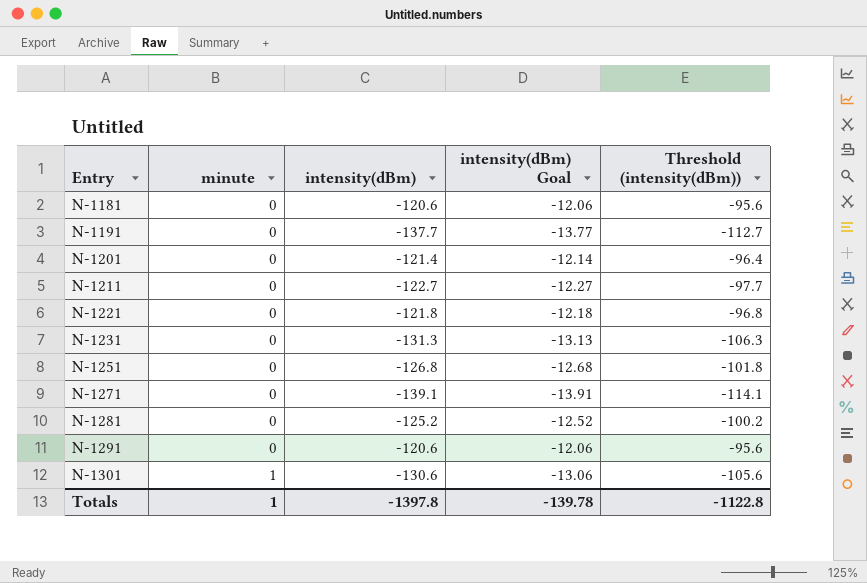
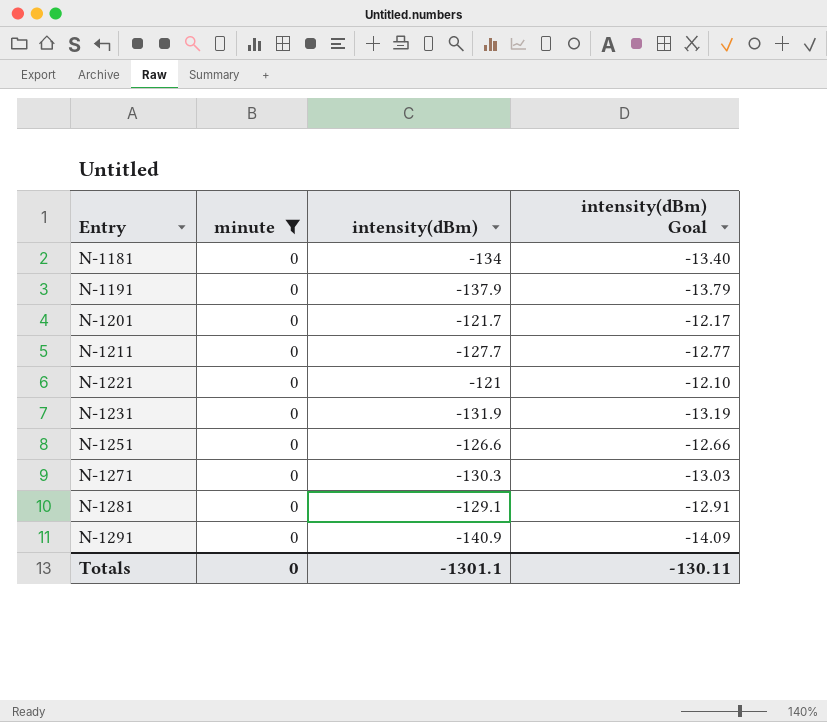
filter: none -> minute = 0
column Threshold (intensity(dBm)) | formula: [intensity(dBm)] + 25 -> none
N-1181 | intensity(dBm): -120.6 -> -134
N-1181 | intensity(dBm) Goal: -12.06 -> -13.40
N-1191 | intensity(dBm): -137.7 -> -137.9
N-1191 | intensity(dBm) Goal: -13.77 -> -13.79
N-1201 | intensity(dBm): -121.4 -> -121.7
N-1201 | intensity(dBm) Goal: -12.14 -> -12.17
N-1211 | intensity(dBm): -122.7 -> -127.7
N-1211 | intensity(dBm) Goal: -12.27 -> -12.77
N-1221 | intensity(dBm): -121.8 -> -121
N-1221 | intensity(dBm) Goal: -12.18 -> -12.10
N-1231 | intensity(dBm): -131.3 -> -131.9
N-1231 | intensity(dBm) Goal: -13.13 -> -13.19
N-1251 | intensity(dBm): -126.8 -> -126.6
N-1251 | intensity(dBm) Goal: -12.68 -> -12.66
N-1271 | intensity(dBm): -139.1 -> -130.3
N-1271 | intensity(dBm) Goal: -13.91 -> -13.03
N-1281 | intensity(dBm): -125.2 -> -129.1
N-1281 | intensity(dBm) Goal: -12.52 -> -12.91
N-1291 | intensity(dBm): -120.6 -> -140.9
N-1291 | intensity(dBm) Goal: -12.06 -> -14.09
Totals | minute: 1 -> 0
Totals | intensity(dBm): -1397.8 -> -1301.1
Totals | intensity(dBm) Goal: -139.78 -> -130.11

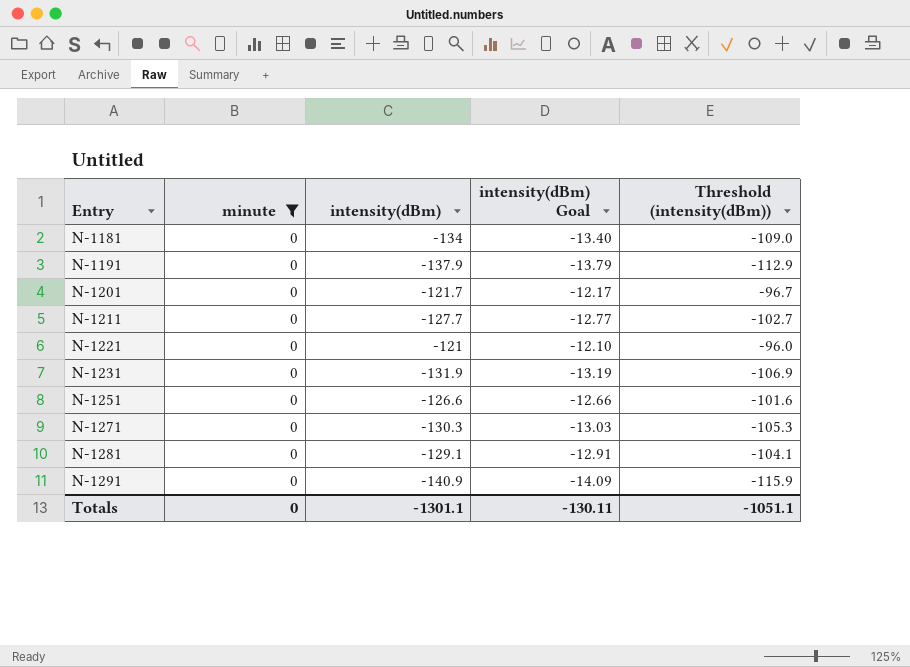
column Threshold (intensity(dBm)) | formula: none -> [intensity(dBm)] + 25

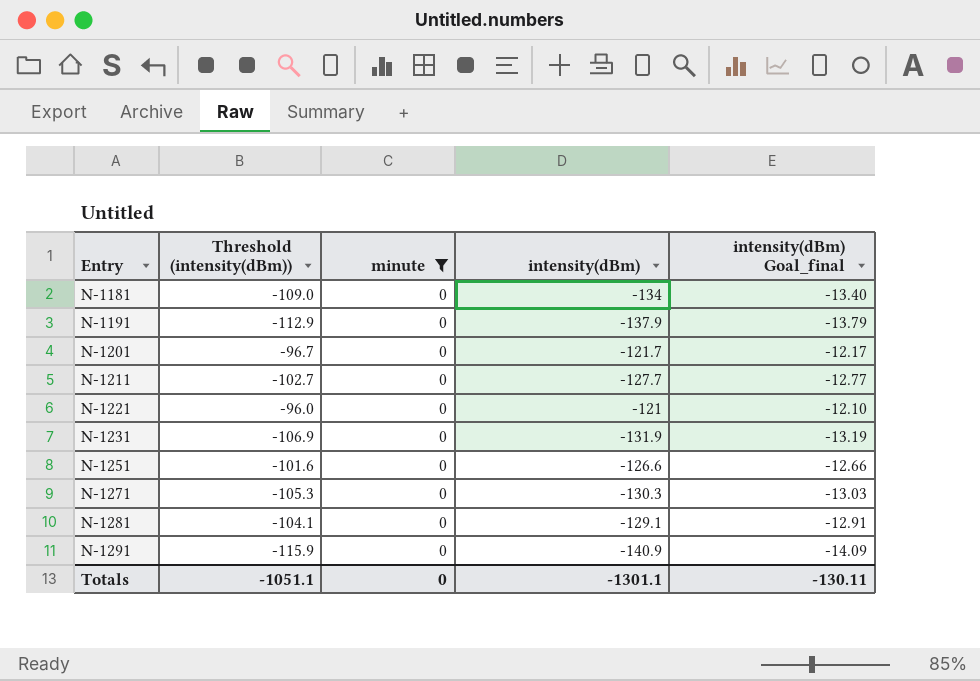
column Threshold (intensity(dBm)) | position: 5 -> 2
column name: intensity(dBm) Goal -> intensity(dBm) Goal_final

